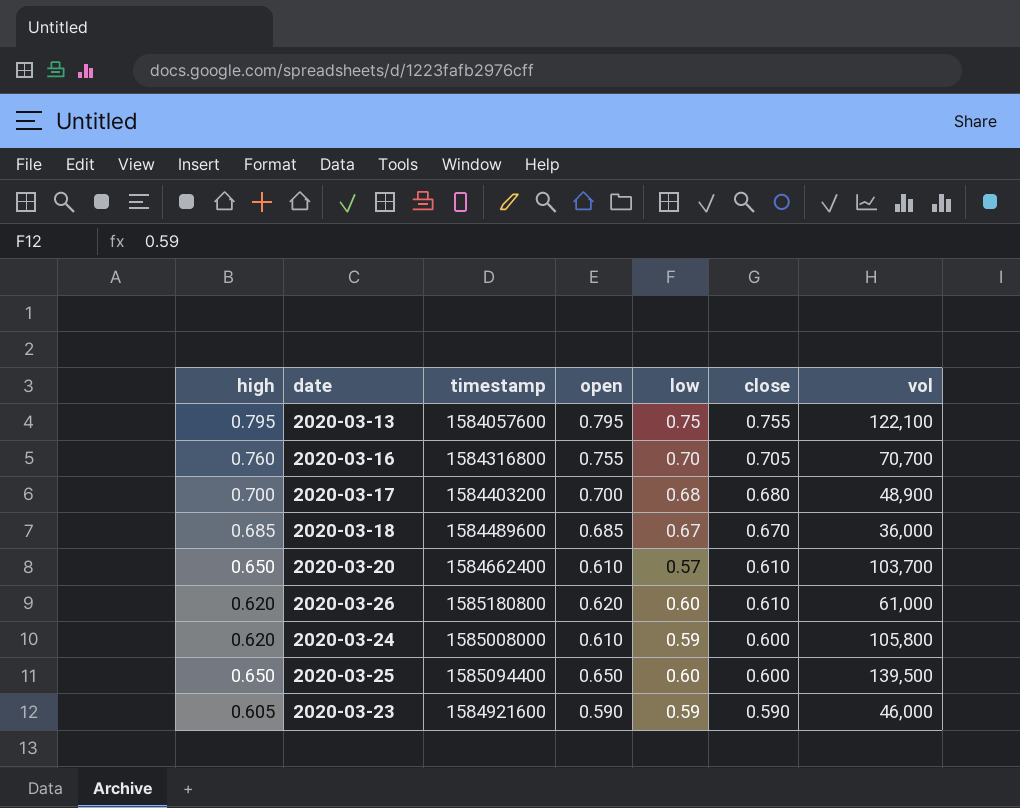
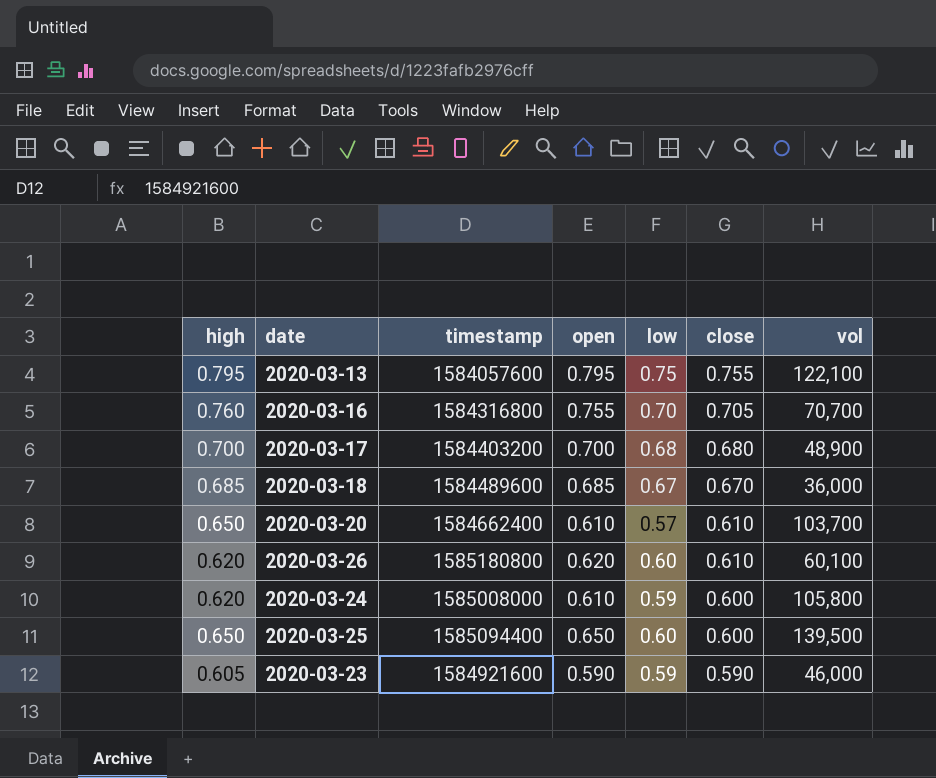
2020-03-26 | vol: 61,000 -> 60,100

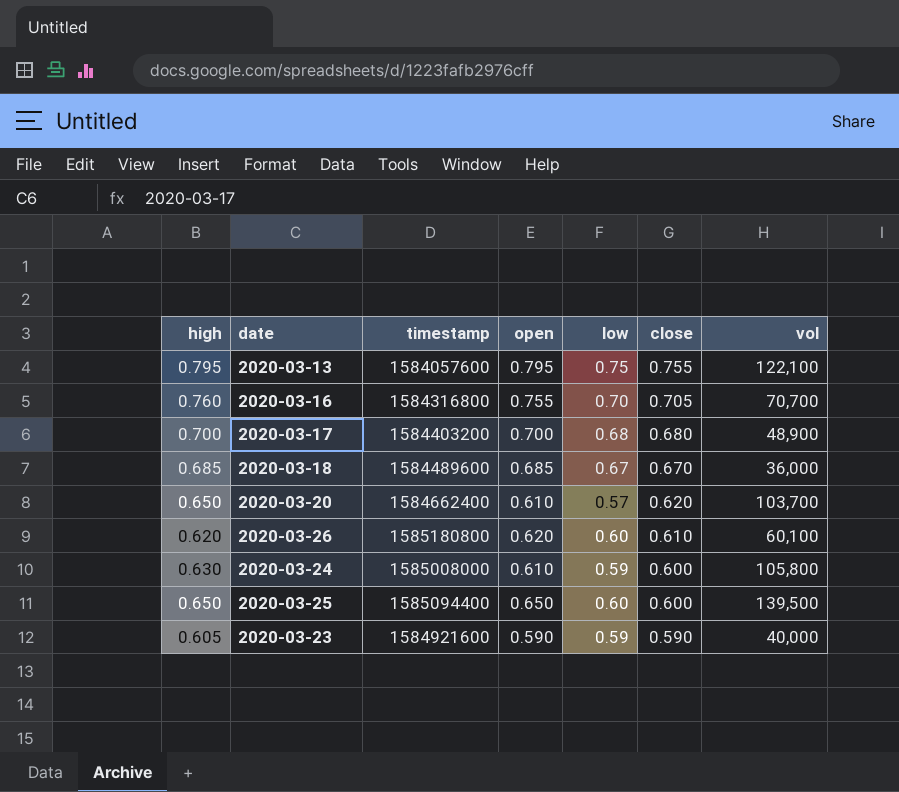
2020-03-20 | close: 0.610 -> 0.620
2020-03-24 | high: 0.620 -> 0.630
2020-03-23 | vol: 46,000 -> 40,000

